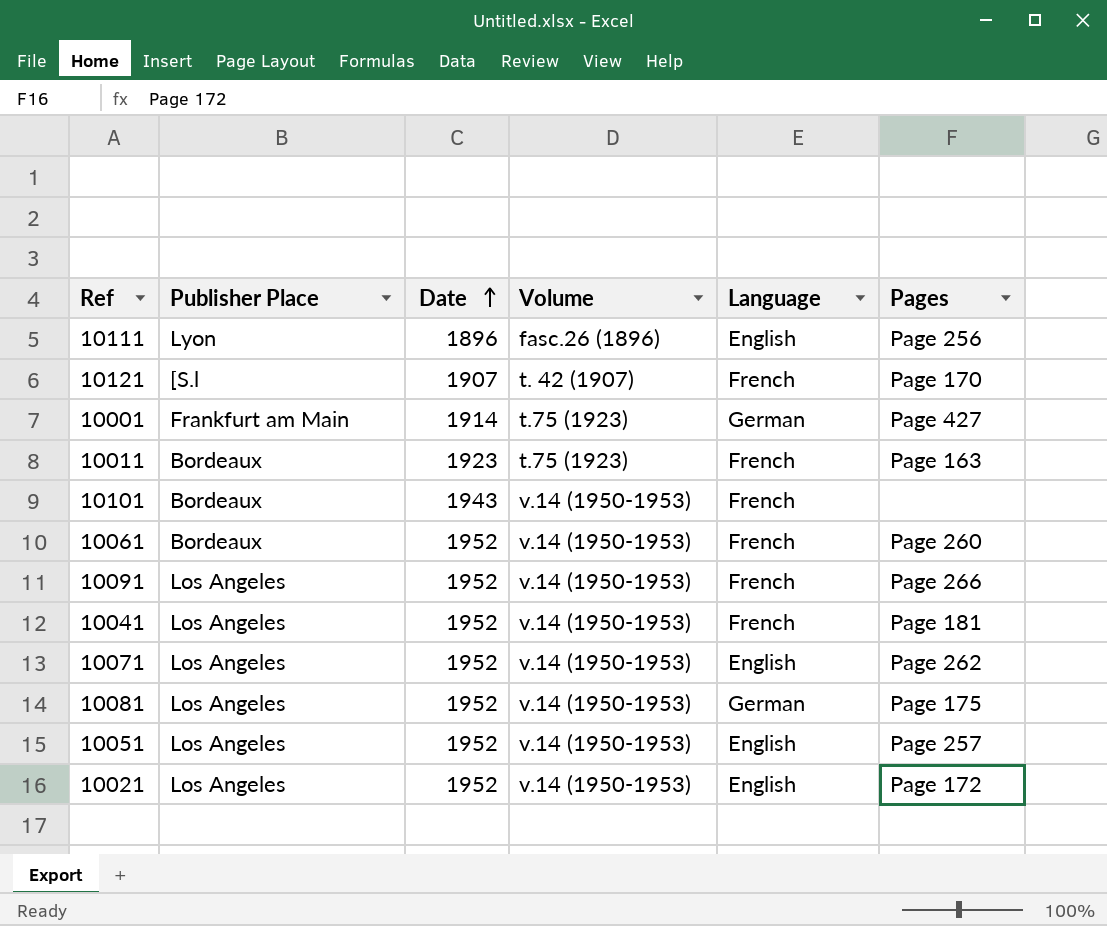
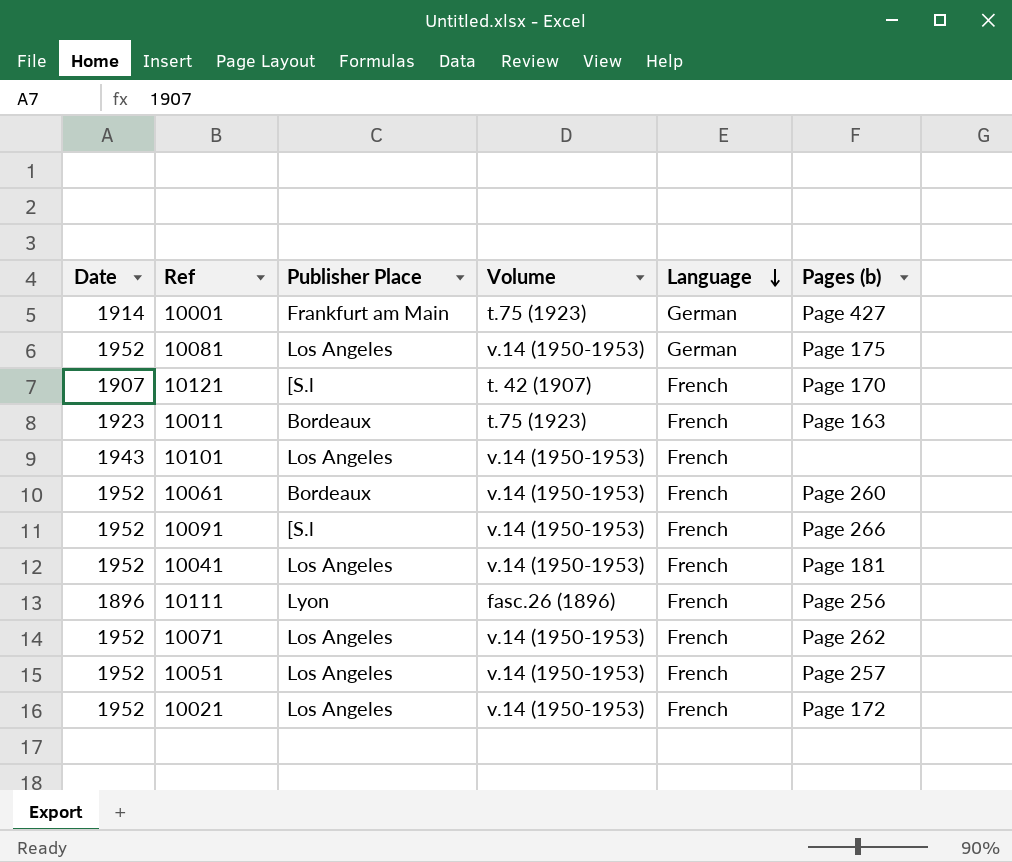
row order: Date ascending -> Language descending
column Date | position: 3 -> 1
column name: Pages -> Pages (b)
10101 | Publisher Place: Bordeaux -> Los Angeles
10091 | Publisher Place: Los Angeles -> [S.l
10111 | Language: English -> French
10071 | Language: English -> French
10051 | Language: English -> French
10021 | Language: English -> French

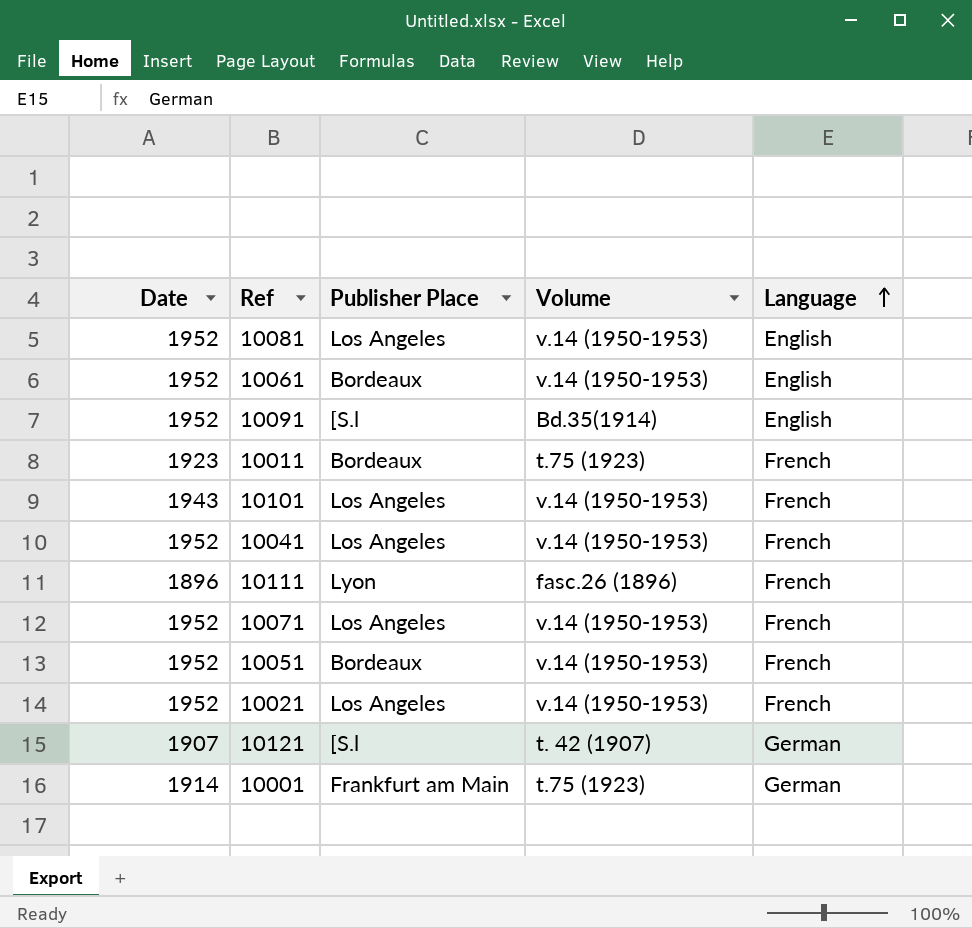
row order: Language descending -> Language ascending
column Pages (b) | position: 6 -> none
10081 | Language: German -> English
10061 | Language: French -> English
10091 | Volume: v.14 (1950-1953) -> Bd.35(1914)
10091 | Language: French -> English
10051 | Publisher Place: Los Angeles -> Bordeaux
10121 | Language: French -> German

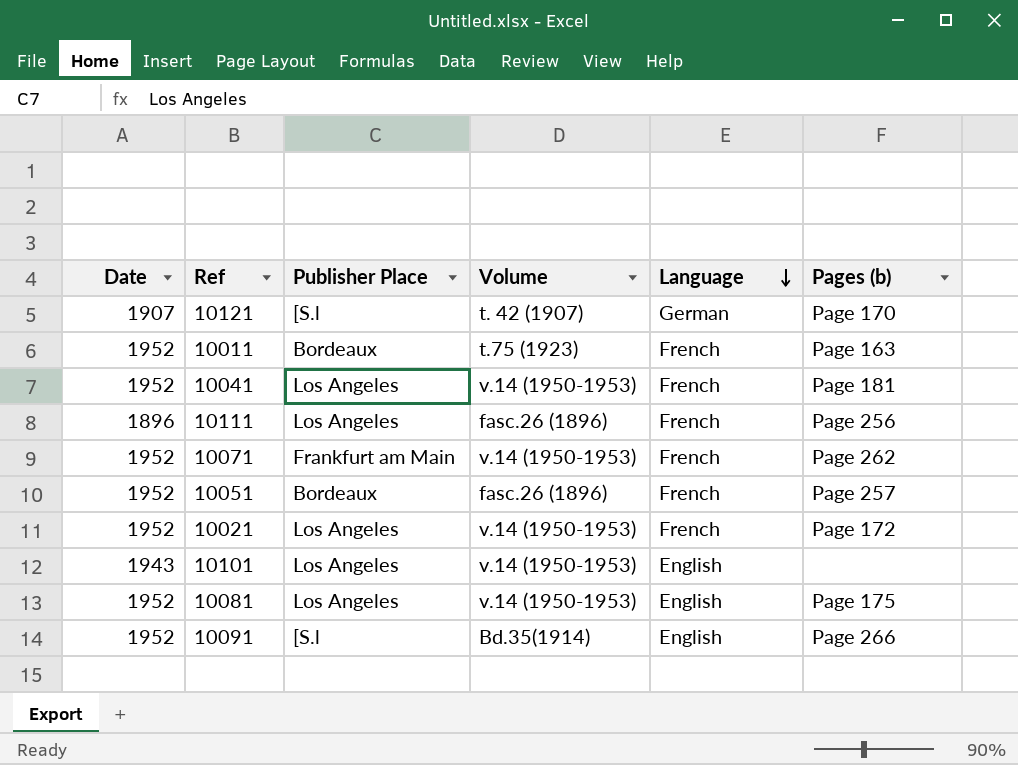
row order: Language ascending -> Language descending
column Pages (b) | position: none -> 6
row 10061: 1952 | Bordeaux | v.14 (1950-1953) | English -> none
row 10001: 1914 | Frankfurt am Main | t.75 (1923) | German -> none
10011 | Date: 1923 -> 1952
10111 | Publisher Place: Lyon -> Los Angeles
10071 | Publisher Place: Los Angeles -> Frankfurt am Main
10051 | Volume: v.14 (1950-1953) -> fasc.26 (1896)
10101 | Language: French -> English

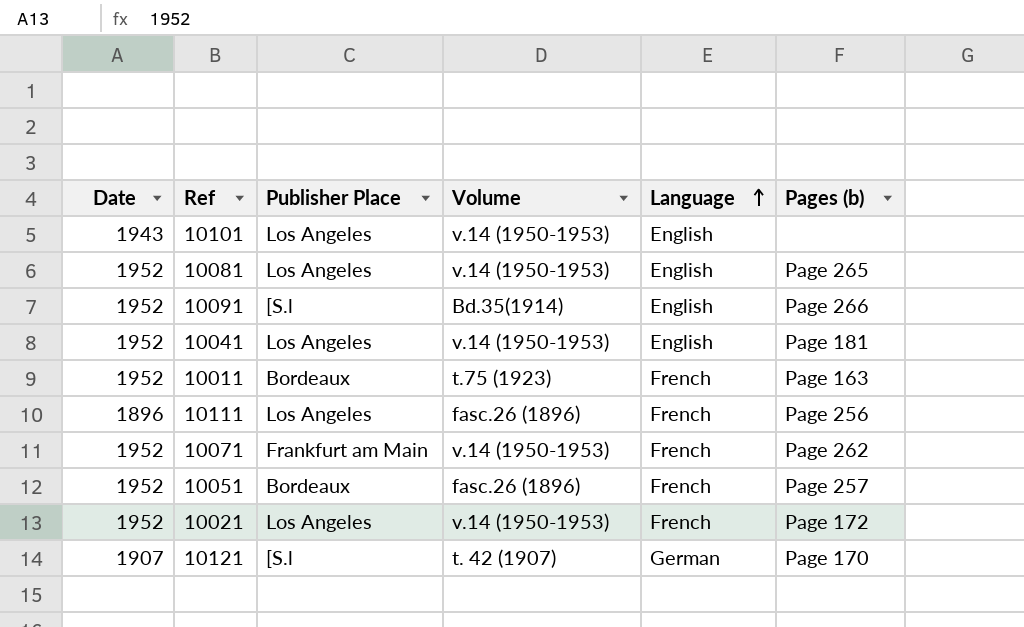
row order: Language descending -> Language ascending
10081 | Pages (b): Page 175 -> Page 265
10041 | Language: French -> English

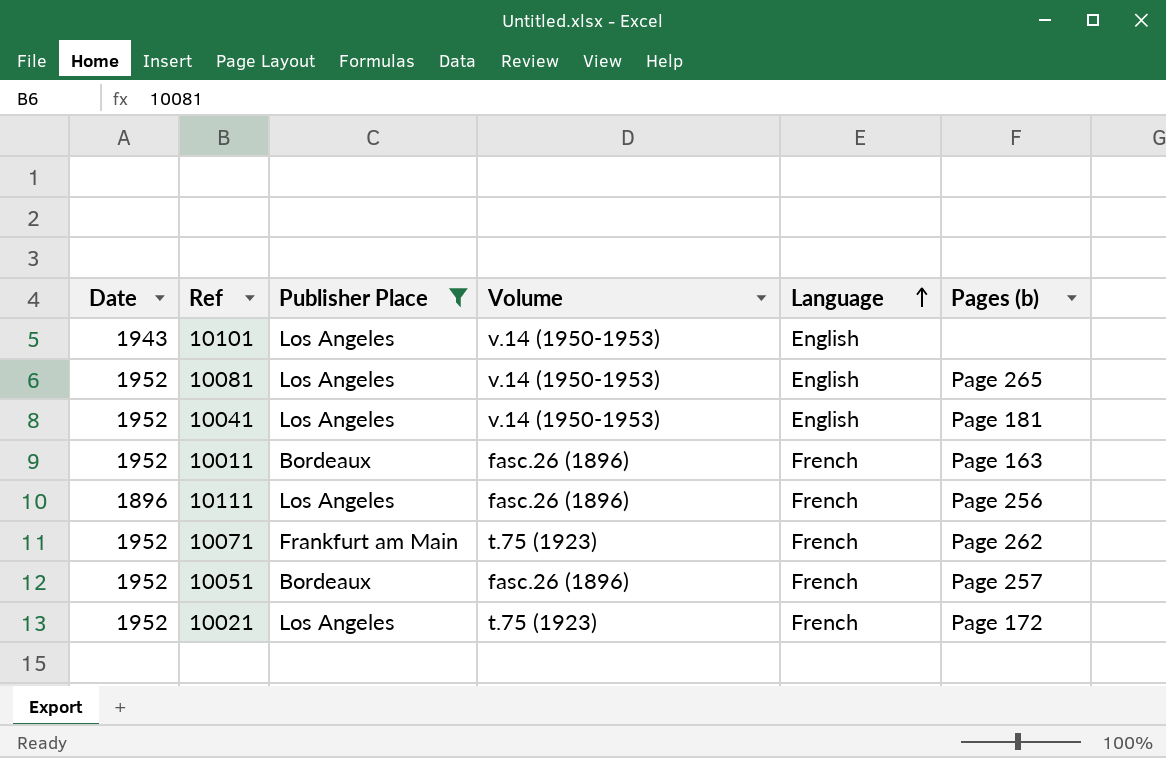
filter: none -> Publisher Place != [S.l
10011 | Volume: t.75 (1923) -> fasc.26 (1896)
10071 | Volume: v.14 (1950-1953) -> t.75 (1923)
10021 | Volume: v.14 (1950-1953) -> t.75 (1923)

